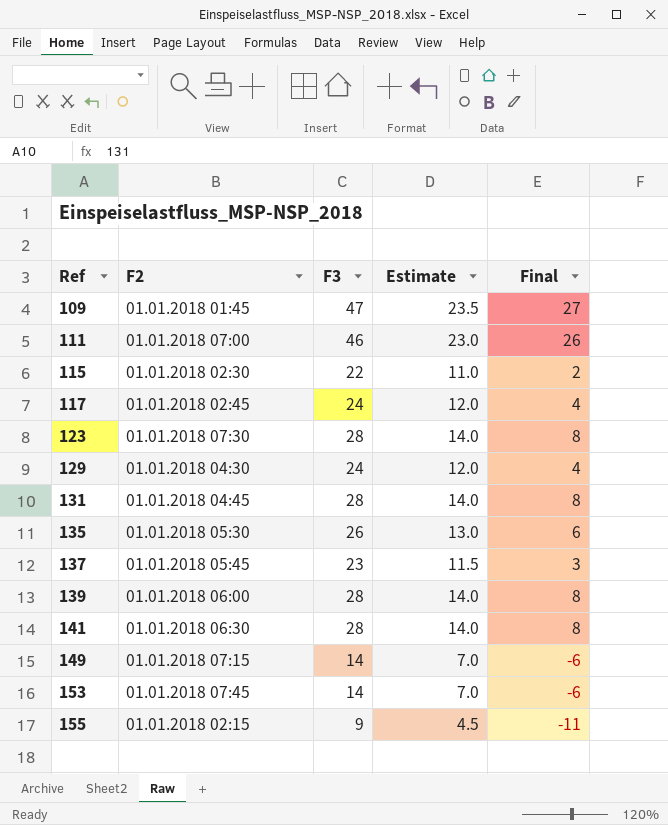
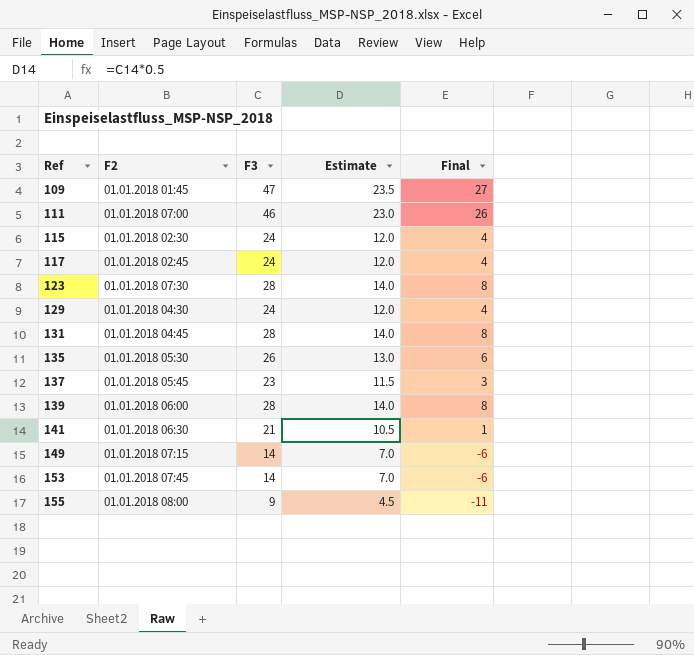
115 | F3: 22 -> 24
115 | Estimate: 11.0 -> 12.0
115 | Final: 2 -> 4
141 | F3: 28 -> 21
141 | Estimate: 14.0 -> 10.5
141 | Final: 8 -> 1
155 | F2: 01.01.2018 02:15 -> 01.01.2018 08:00

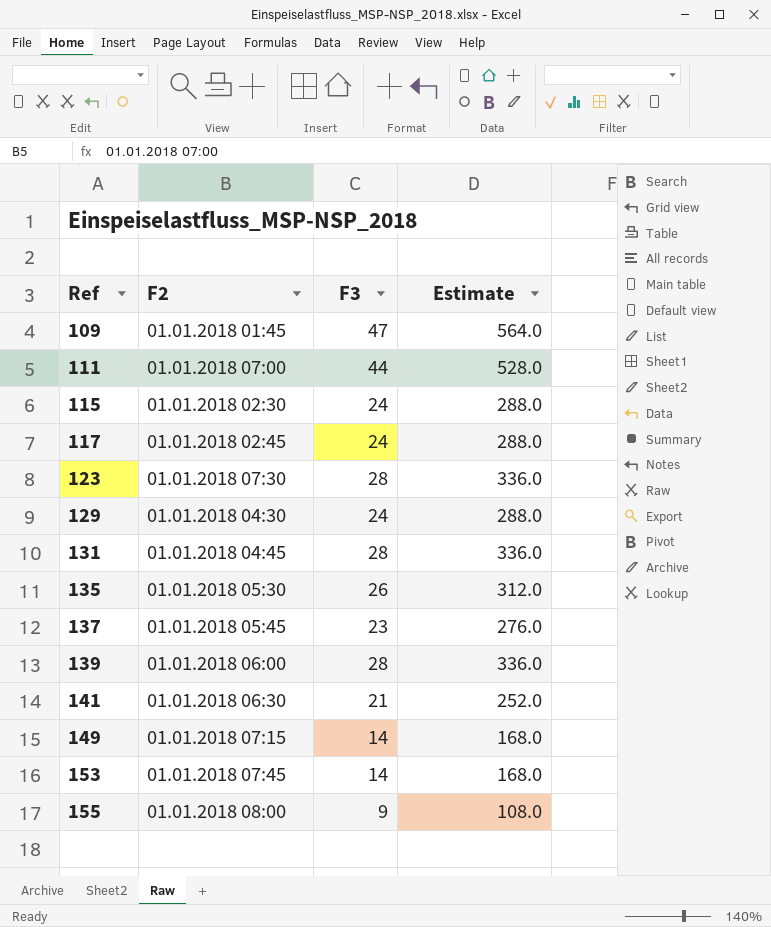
column Final | formula: [F3] - 20 -> none
column Estimate | formula: [F3] * 0.5 -> [F3] * 12
111 | F3: 46 -> 44

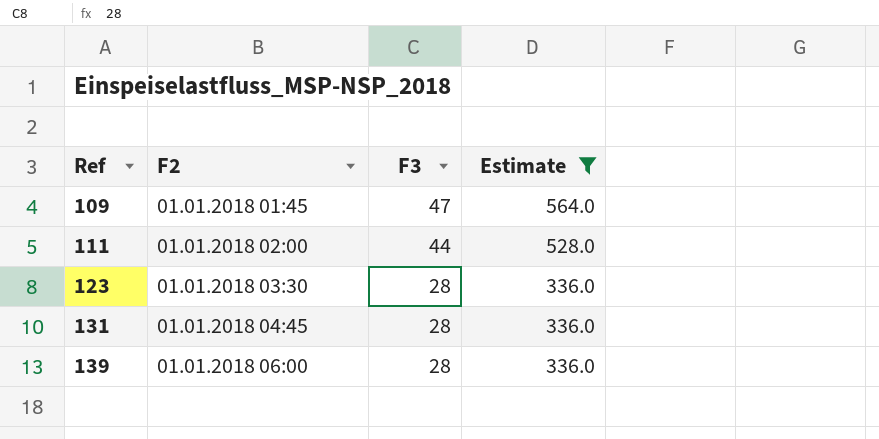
filter: none -> Estimate >= 336.0
111 | F2: 01.01.2018 07:00 -> 01.01.2018 02:00
123 | F2: 01.01.2018 07:30 -> 01.01.2018 03:30

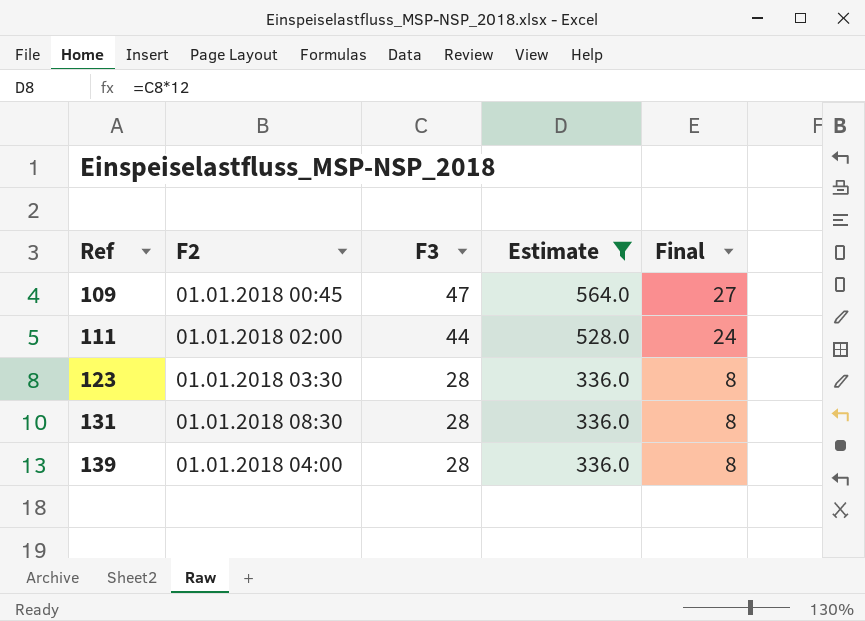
column Final | formula: none -> [F3] - 20
109 | F2: 01.01.2018 01:45 -> 01.01.2018 00:45
131 | F2: 01.01.2018 04:45 -> 01.01.2018 08:30
139 | F2: 01.01.2018 06:00 -> 01.01.2018 04:00

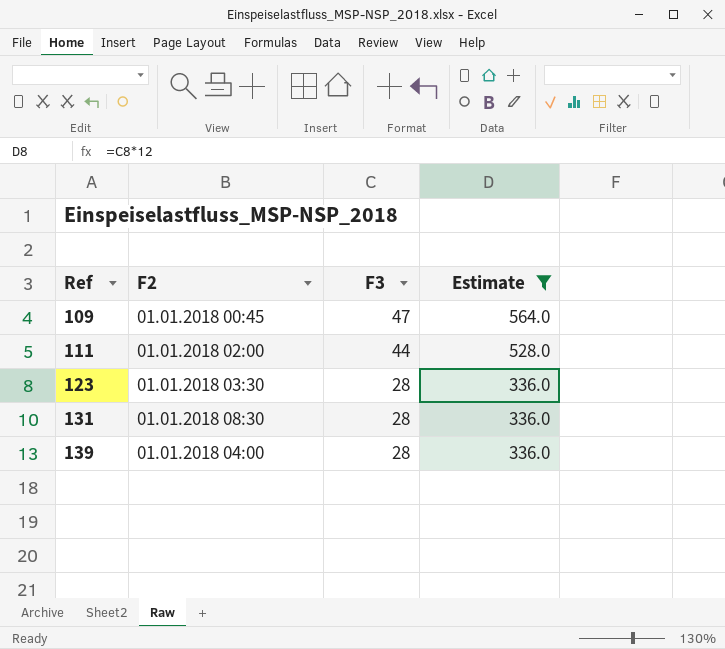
column Final | formula: [F3] - 20 -> none

